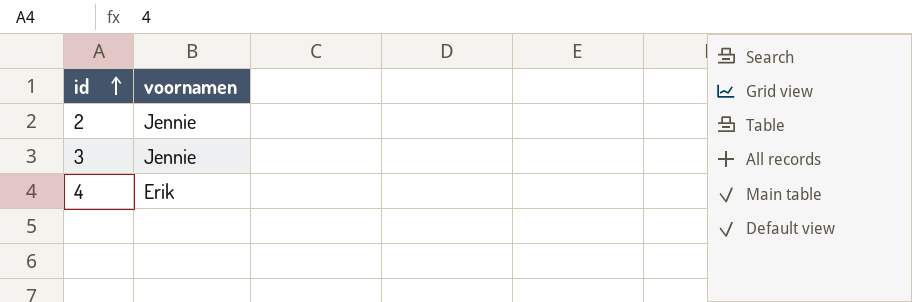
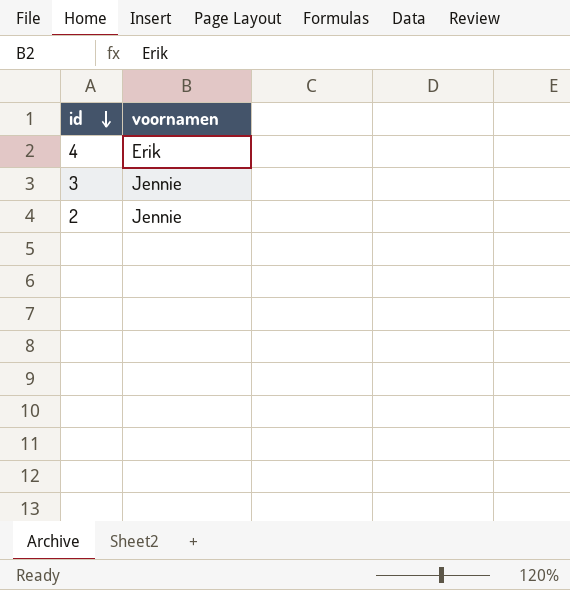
row order: id ascending -> id descending

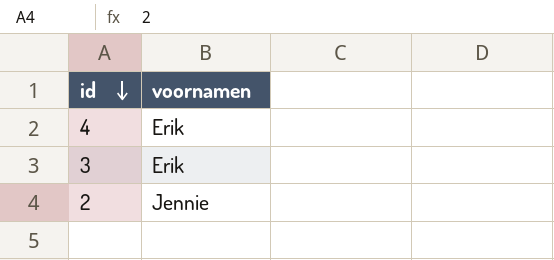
3 | voornamen: Jennie -> Erik

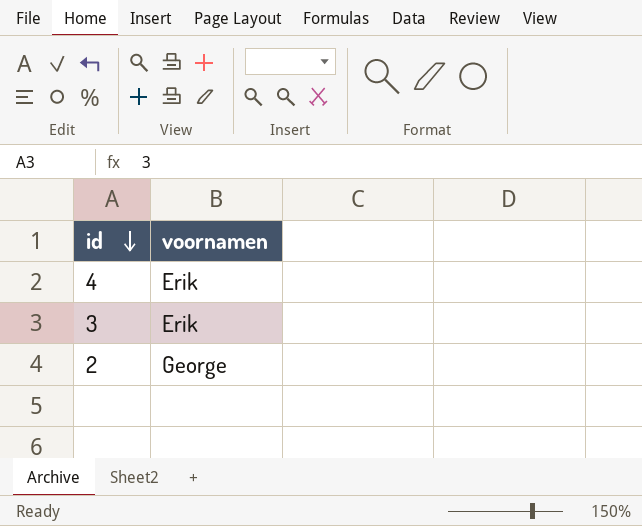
2 | voornamen: Jennie -> George

